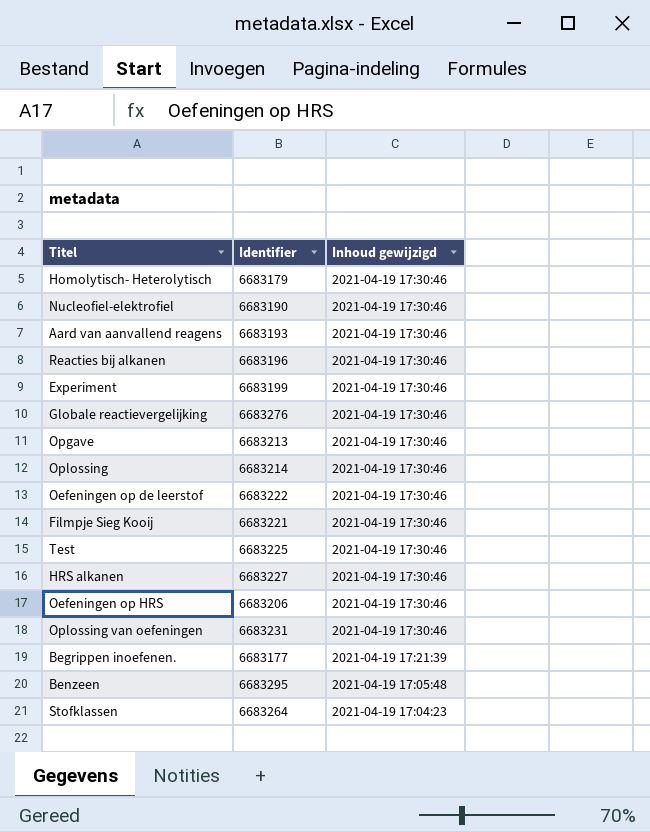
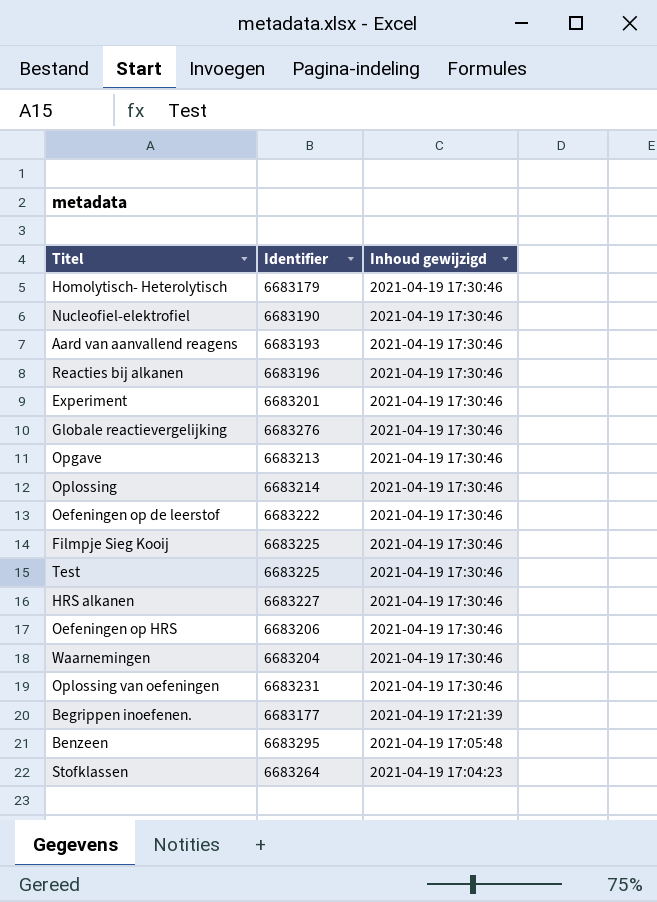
Experiment | Identifier: 6683199 -> 6683201
Filmpje Sieg Kooij | Identifier: 6683221 -> 6683225
row Waarnemingen: none -> 6683204 | 2021-04-19 17:30:46

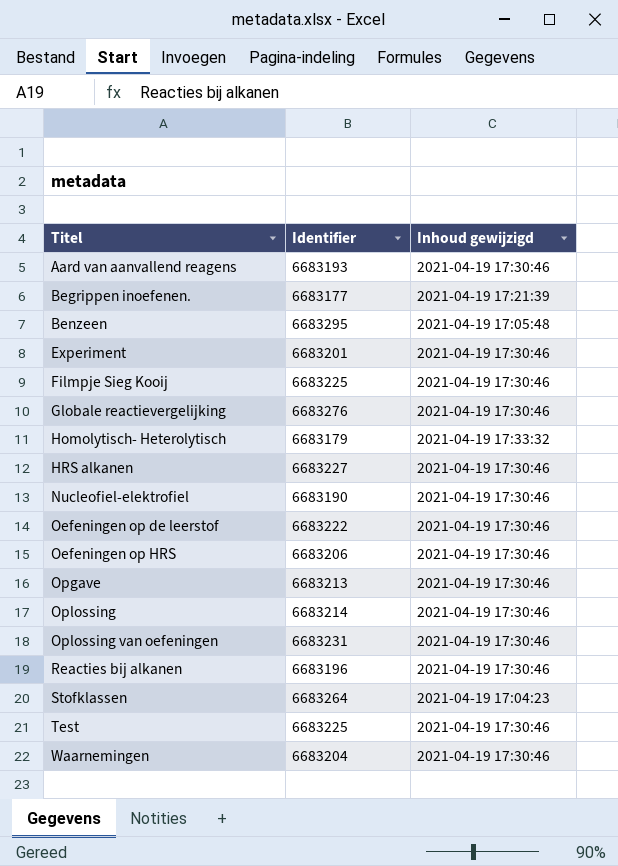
row order: Inhoud gewijzigd descending -> Titel ascending
Homolytisch- Heterolytisch | Inhoud gewijzigd: 2021-04-19 17:30:46 -> 2021-04-19 17:33:32

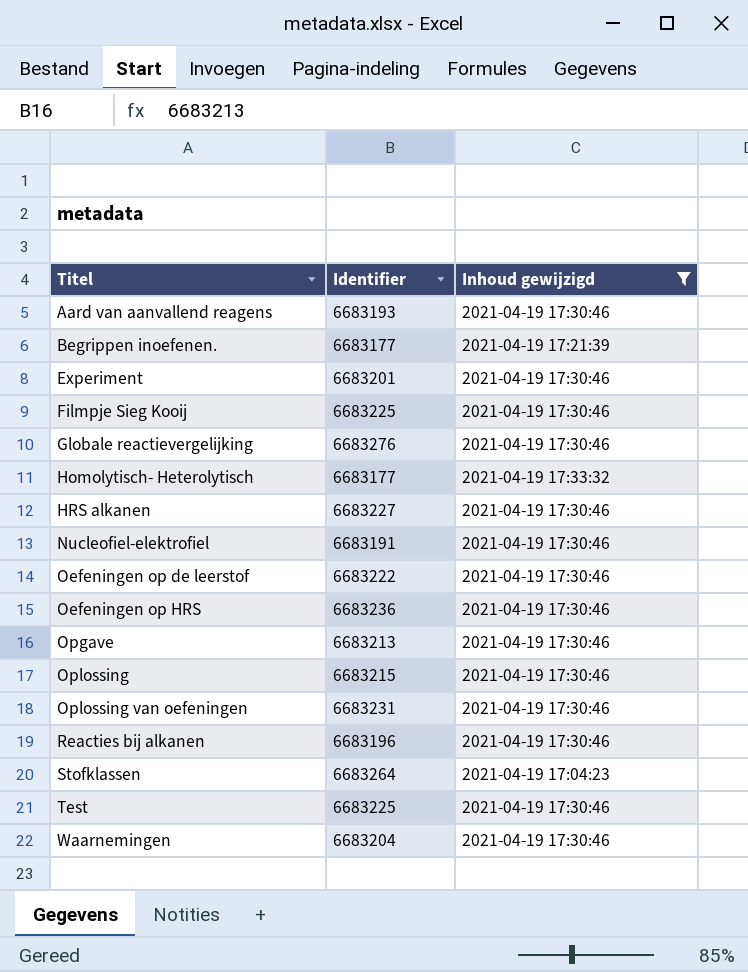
filter: none -> Inhoud gewijzigd != 2021-04-19 17:05:48
Homolytisch- Heterolytisch | Identifier: 6683179 -> 6683177
Nucleofiel-elektrofiel | Identifier: 6683190 -> 6683191
Oefeningen op HRS | Identifier: 6683206 -> 6683236
Oplossing | Identifier: 6683214 -> 6683215

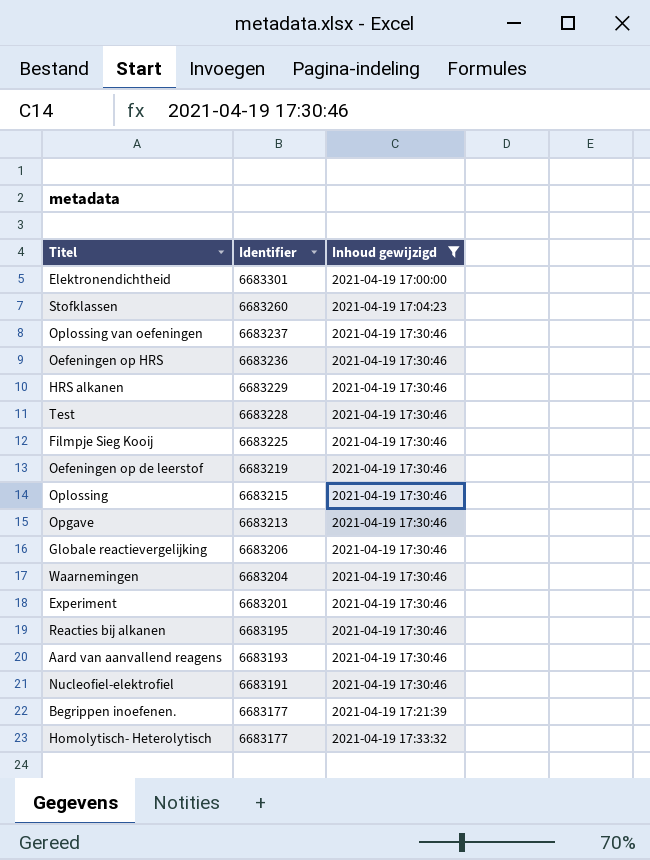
row order: Titel ascending -> Identifier descending
row Elektronendichtheid: none -> 6683301 | 2021-04-19 17:00:00
Stofklassen | Identifier: 6683264 -> 6683260
Oplossing van oefeningen | Identifier: 6683231 -> 6683237
HRS alkanen | Identifier: 6683227 -> 6683229
Test | Identifier: 6683225 -> 6683228
Oefeningen op de leerstof | Identifier: 6683222 -> 6683219
Globale reactievergelijking | Identifier: 6683276 -> 6683206
Reacties bij alkanen | Identifier: 6683196 -> 6683195

